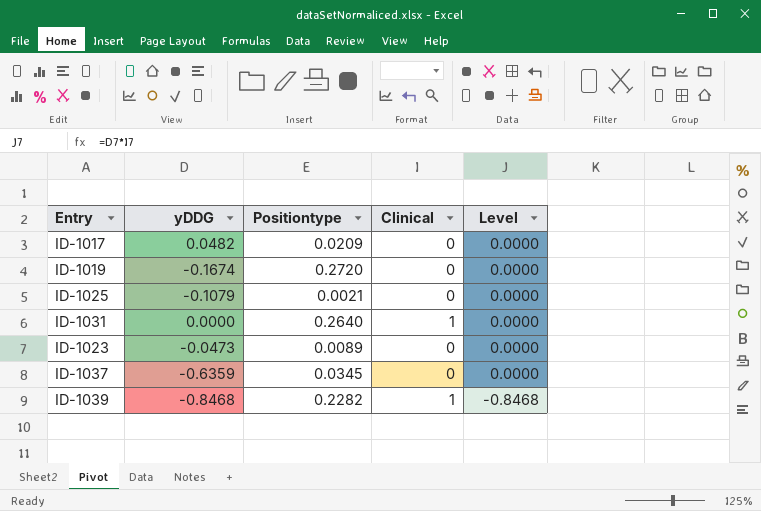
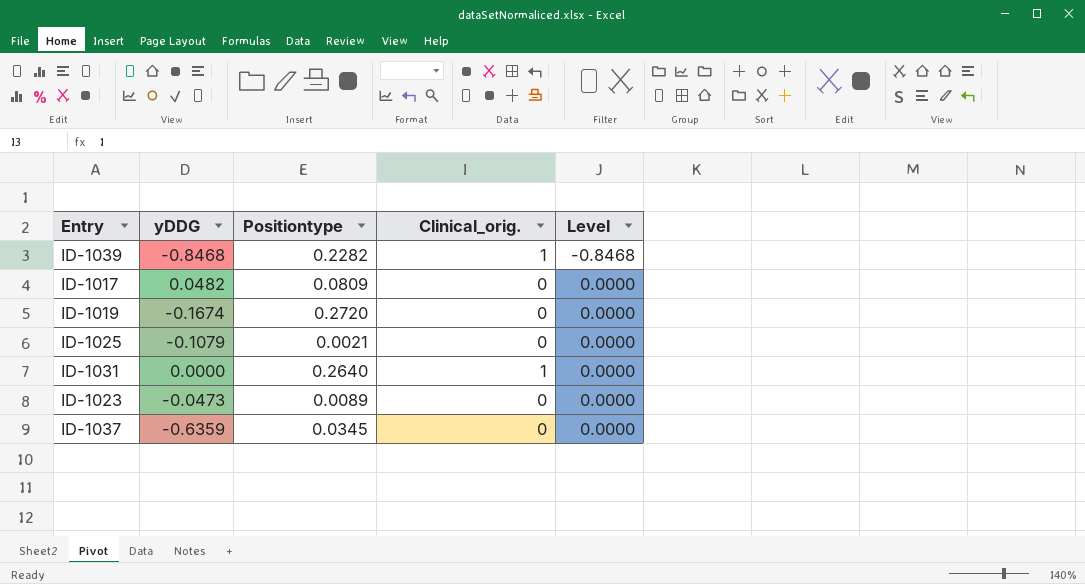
row order: Level descending -> Level ascending
column name: Clinical -> Clinical_orig.
ID-1017 | Positiontype: 0.0209 -> 0.0809

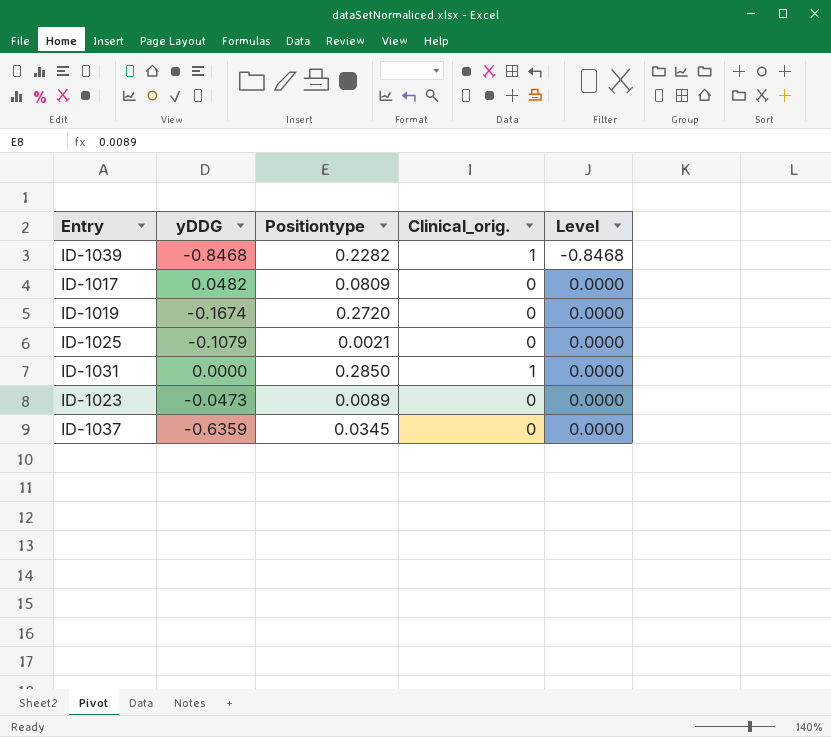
ID-1031 | Positiontype: 0.2640 -> 0.2850

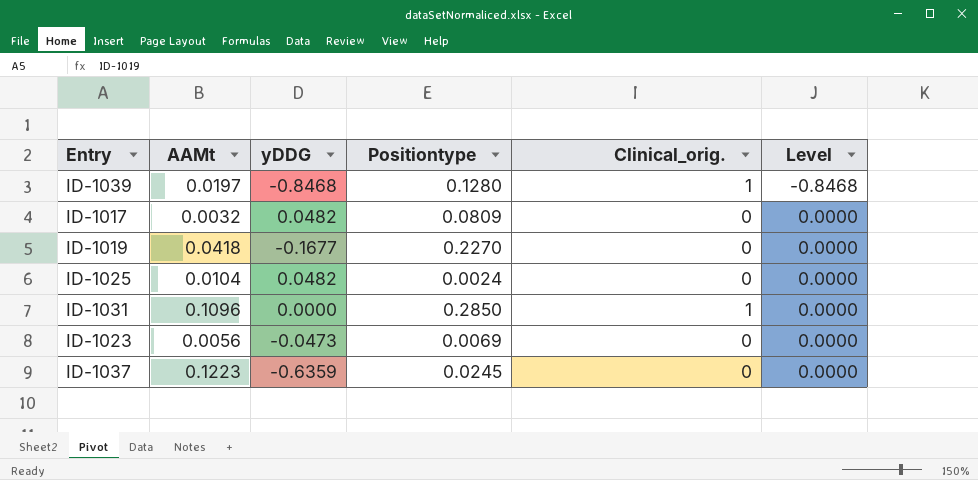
column AAMt | position: none -> 2
ID-1039 | Positiontype: 0.2282 -> 0.1280
ID-1019 | yDDG: -0.1674 -> -0.1677
ID-1019 | Positiontype: 0.2720 -> 0.2270
ID-1025 | yDDG: -0.1079 -> 0.0482
ID-1025 | Positiontype: 0.0021 -> 0.0024
ID-1023 | Positiontype: 0.0089 -> 0.0069
ID-1037 | Positiontype: 0.0345 -> 0.0245

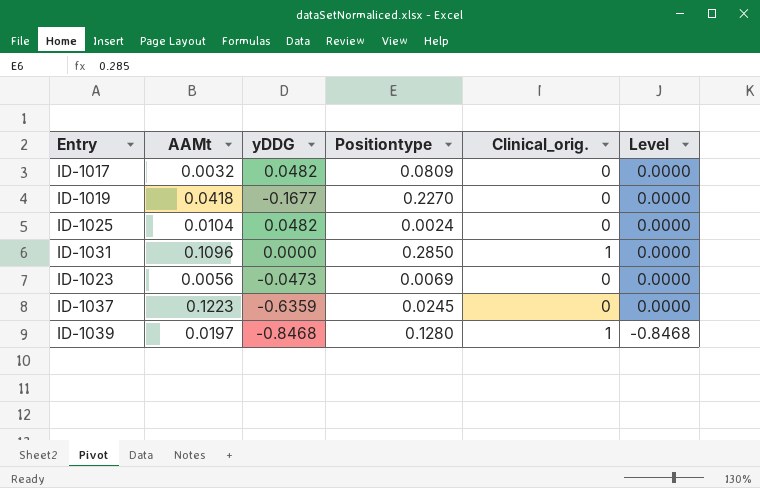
row order: Level ascending -> Level descending

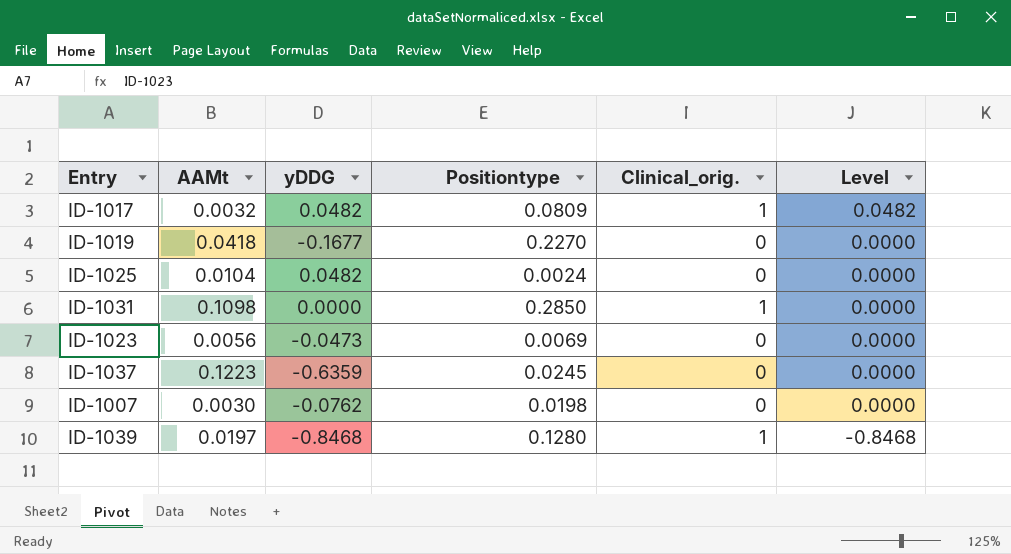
ID-1017 | Clinical_orig.: 0 -> 1
ID-1017 | Level: 0.0000 -> 0.0482
ID-1031 | AAMt: 0.1096 -> 0.1098
row ID-1007: none -> 0.0030 | -0.0762 | 0.0198 | 0 | 0.0000

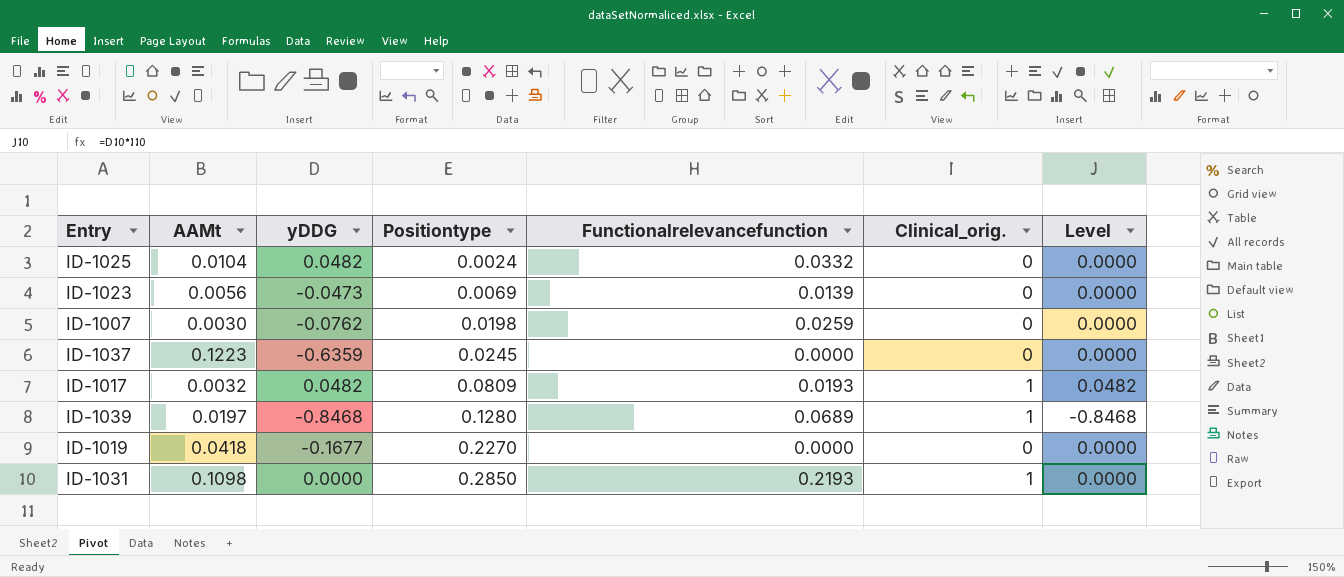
row order: Level descending -> Positiontype ascending
column Functionalrelevancefunction | position: none -> 5

